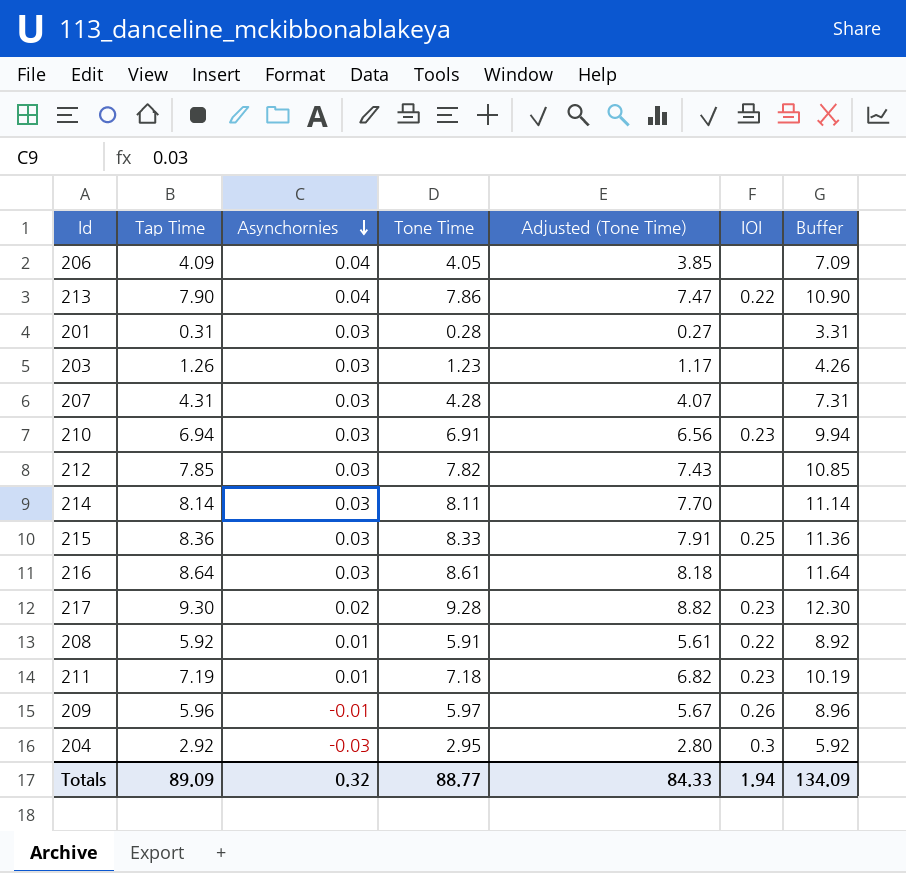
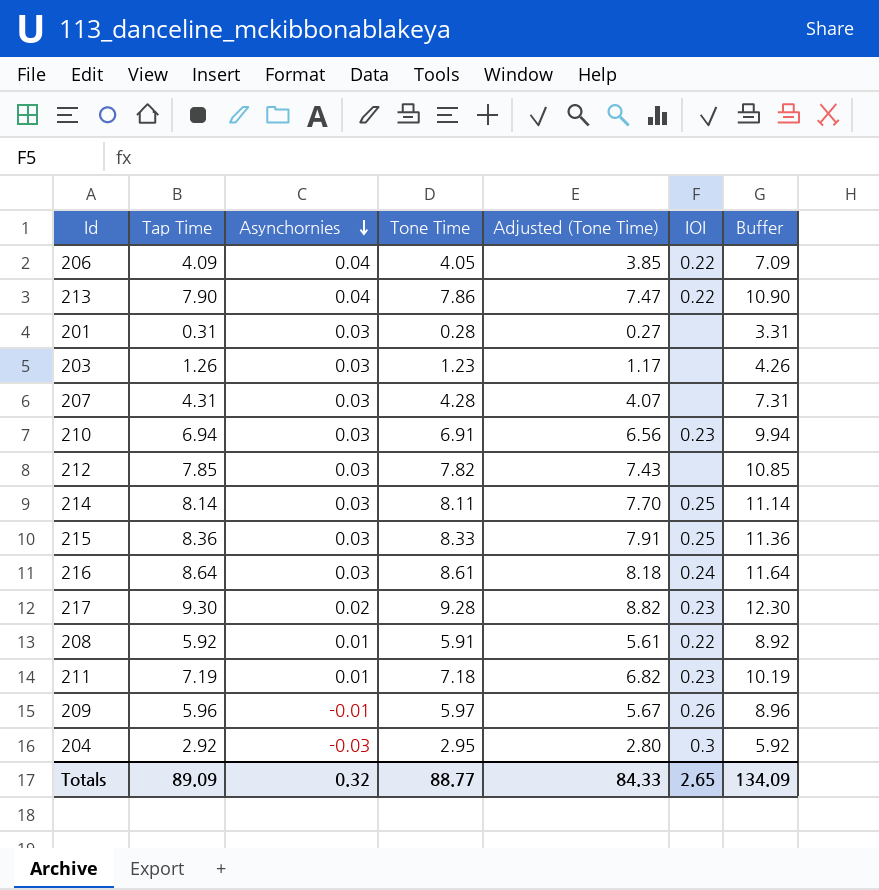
206 | IOI: none -> 0.22
214 | IOI: none -> 0.25
216 | IOI: none -> 0.24
Totals | IOI: 1.94 -> 2.65

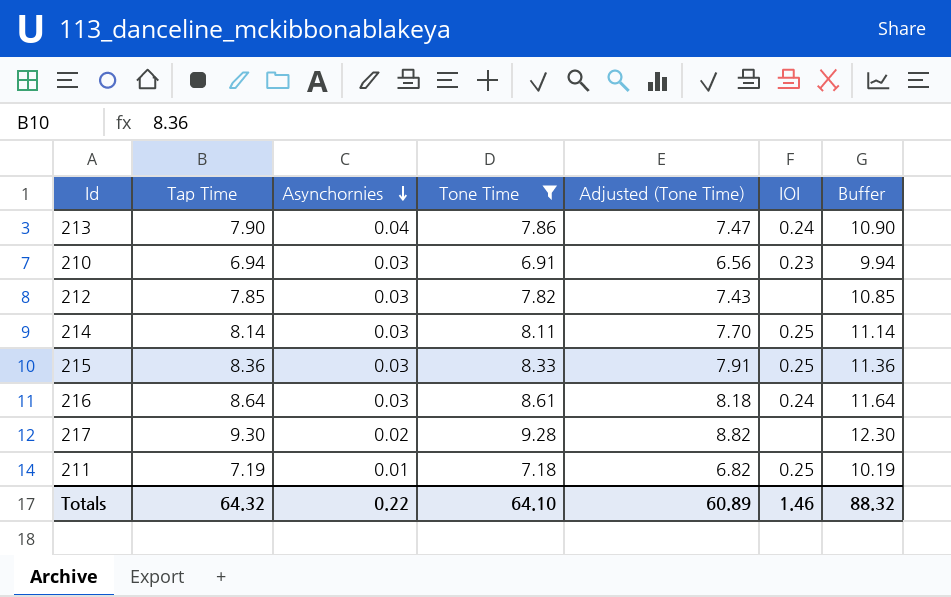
filter: none -> Tone Time >= 6.91
213 | IOI: 0.22 -> 0.24
217 | IOI: 0.23 -> none
211 | IOI: 0.23 -> 0.25
Totals | Tap Time: 89.09 -> 64.32
Totals | Asynchornies: 0.32 -> 0.22
Totals | Tone Time: 88.77 -> 64.10
Totals | Adjusted (Tone Time): 84.33 -> 60.89
Totals | IOI: 2.65 -> 1.46
Totals | Buffer: 134.09 -> 88.32

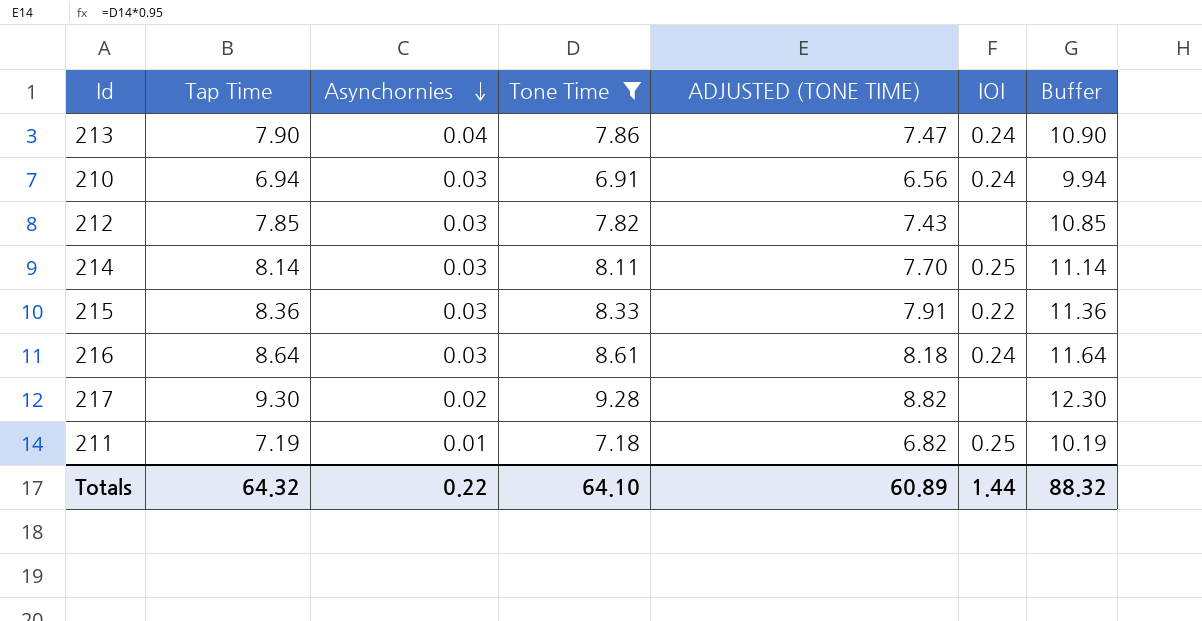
column name: Adjusted (Tone Time) -> ADJUSTED (TONE TIME)
210 | IOI: 0.23 -> 0.24
215 | IOI: 0.25 -> 0.22
Totals | IOI: 1.46 -> 1.44

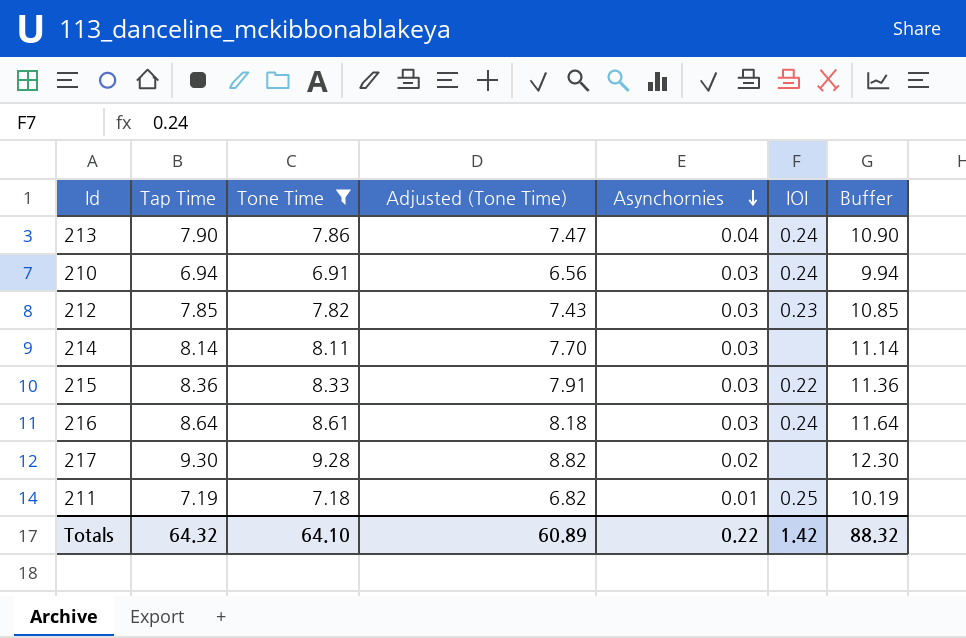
column name: ADJUSTED (TONE TIME) -> Adjusted (Tone Time)
column Asynchornies | position: 3 -> 5
212 | IOI: none -> 0.23
214 | IOI: 0.25 -> none
Totals | IOI: 1.44 -> 1.42

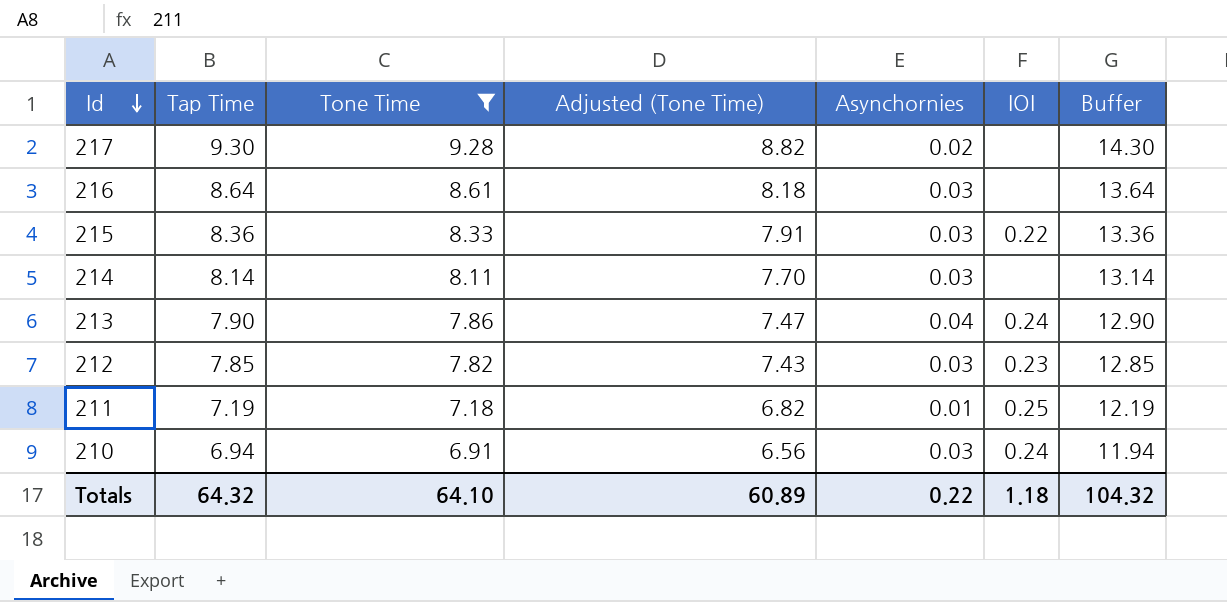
row order: Asynchornies descending -> Id descending
column Buffer | formula: [Tap Time] + 3 -> [Tap Time] + 5
216 | IOI: 0.24 -> none
Totals | IOI: 1.42 -> 1.18
Totals | Buffer: 88.32 -> 104.32

